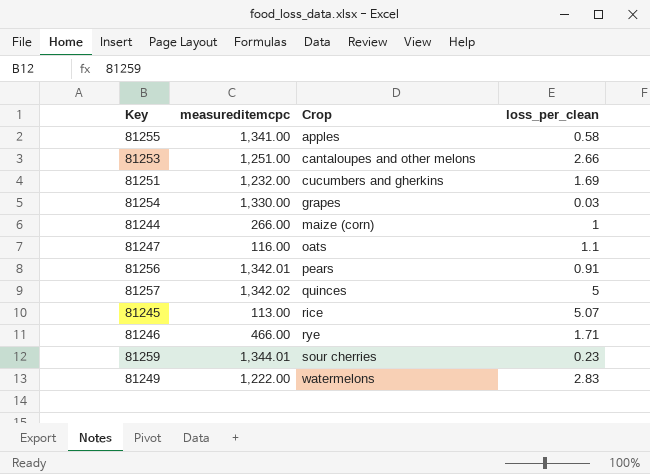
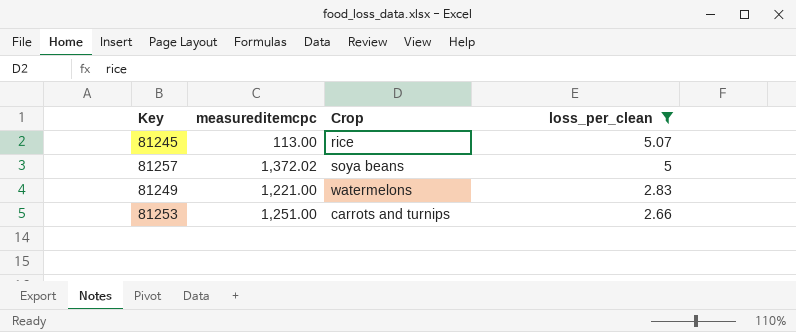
filter: none -> loss_per_clean >= 2.66
row order: Crop ascending -> loss_per_clean descending
81257 | measureditemcpc: 1,342.02 -> 1,372.02
81257 | Crop: quinces -> soya beans
81249 | measureditemcpc: 1,222.00 -> 1,221.00
81253 | Crop: cantaloupes and other melons -> carrots and turnips

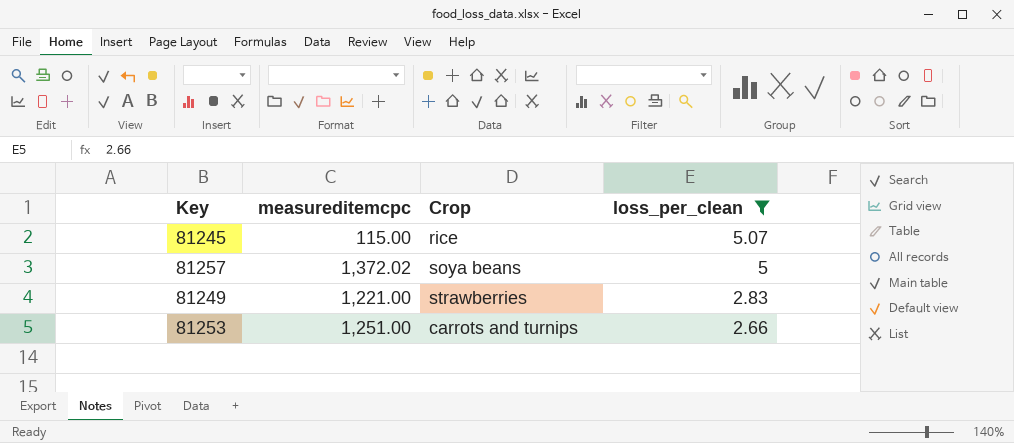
81245 | measureditemcpc: 113.00 -> 115.00
81249 | Crop: watermelons -> strawberries

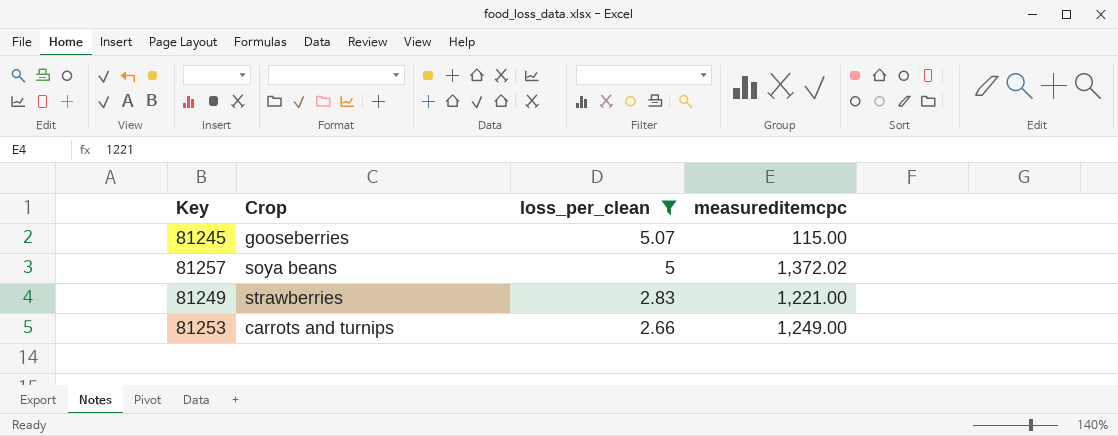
column measureditemcpc | position: 2 -> 4
81245 | Crop: rice -> gooseberries
81253 | measureditemcpc: 1,251.00 -> 1,249.00

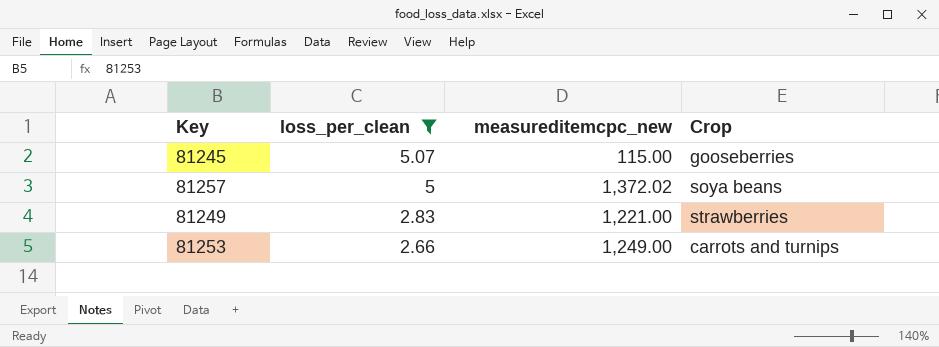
column name: measureditemcpc -> measureditemcpc_new
column Crop | position: 2 -> 4

